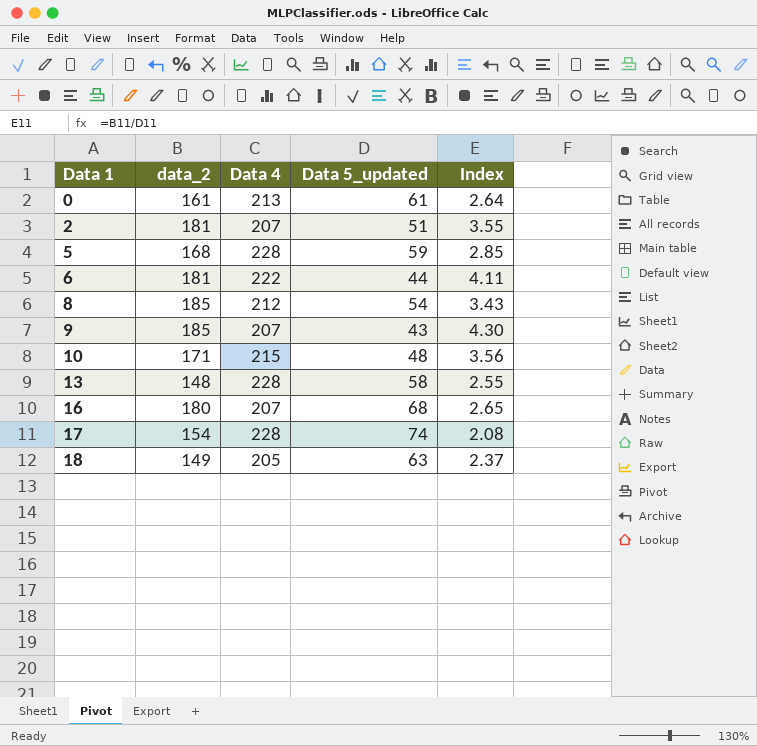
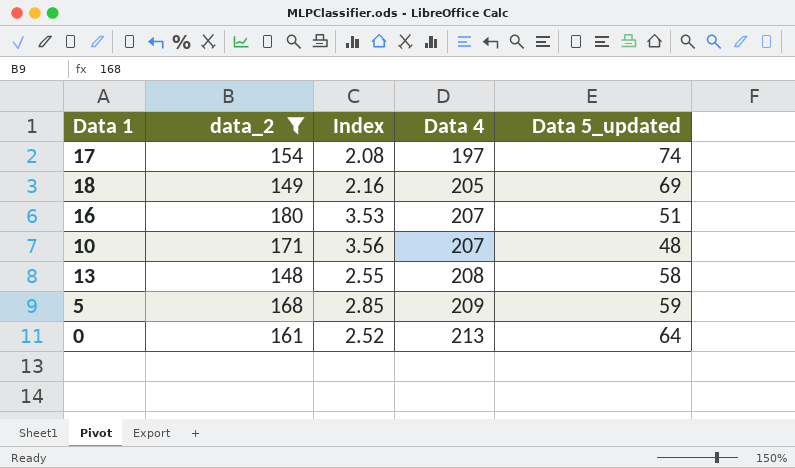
filter: none -> data_2 <= 180
row order: Data 1 ascending -> Data 4 ascending
column Index | position: 5 -> 3
17 | Data 4: 228 -> 197
18 | Index: 2.37 -> 2.16
18 | Data 5_updated: 63 -> 69
16 | Index: 2.65 -> 3.53
16 | Data 5_updated: 68 -> 51
10 | Data 4: 215 -> 207
13 | Data 4: 228 -> 208
5 | Data 4: 228 -> 209
0 | Index: 2.64 -> 2.52
0 | Data 5_updated: 61 -> 64

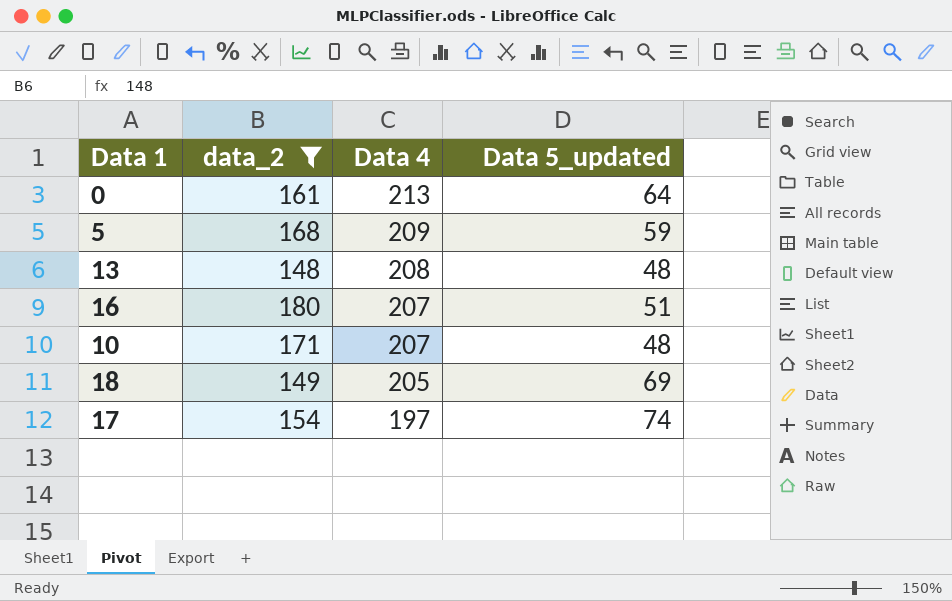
row order: Data 4 ascending -> Data 4 descending
column Index | formula: [data_2] / [Data 5_updated] -> none
13 | Data 5_updated: 58 -> 48

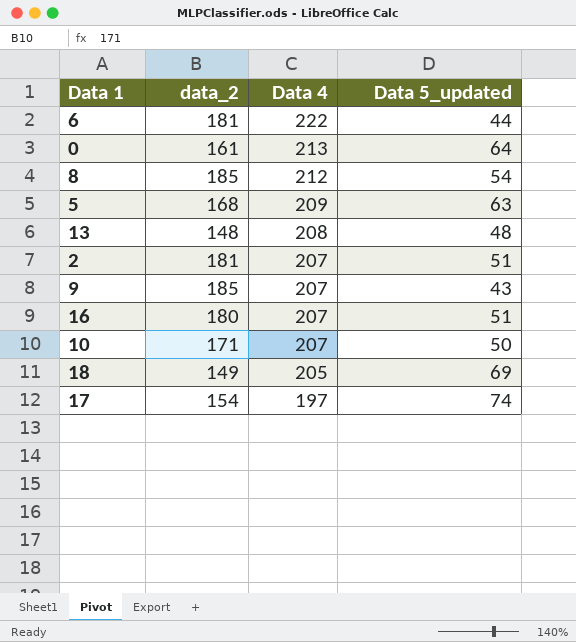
filter: data_2 <= 180 -> none
5 | Data 5_updated: 59 -> 63
10 | Data 5_updated: 48 -> 50

